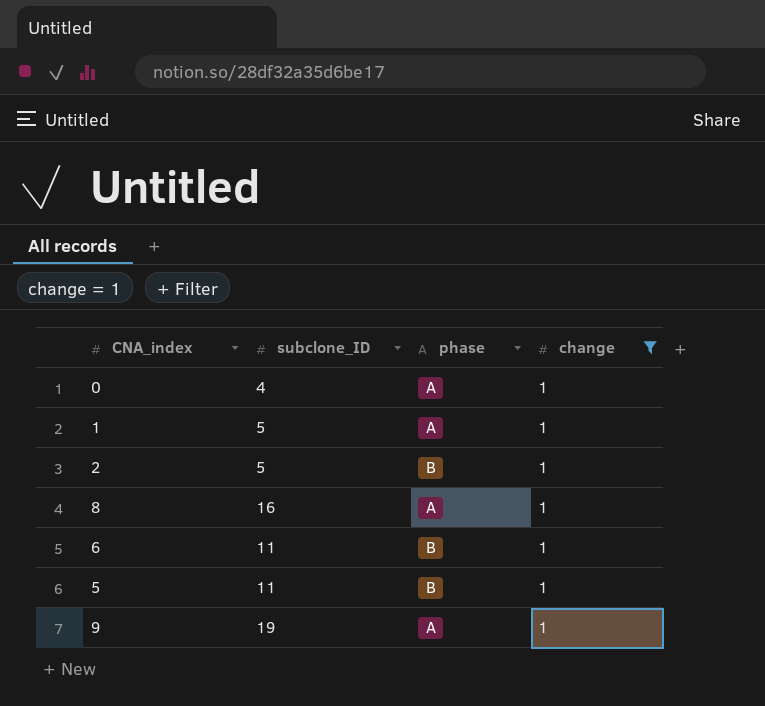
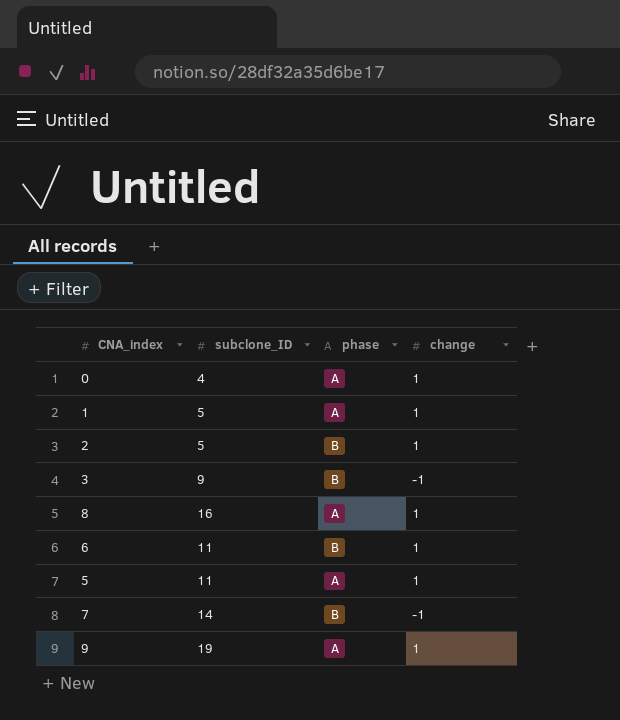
filter: change = 1 -> none
5 | phase: B -> A

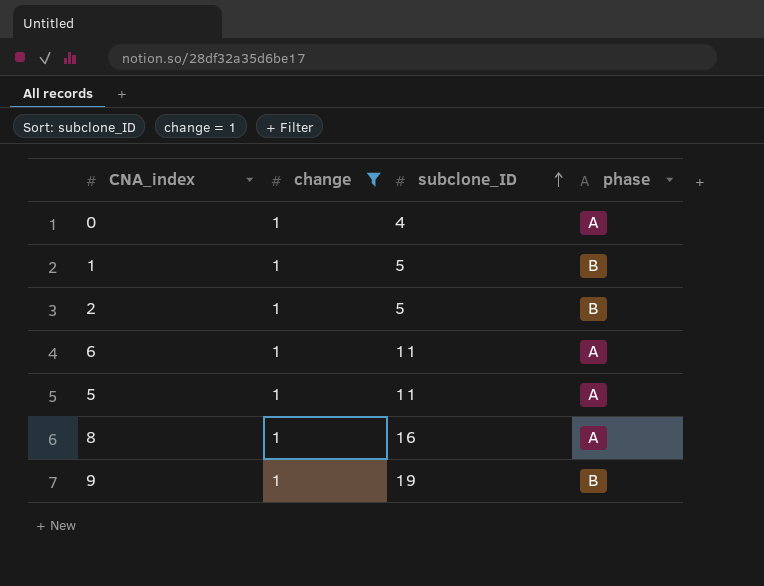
filter: none -> change = 1
row order: none -> subclone_ID ascending
column change | position: 4 -> 2
1 | phase: A -> B
6 | phase: B -> A
9 | phase: A -> B

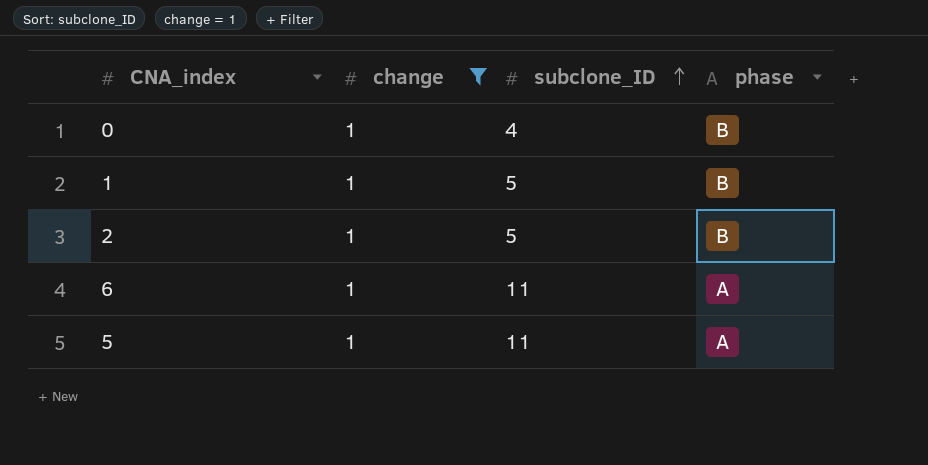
row 8: 1 | 16 | A -> none
row 9: 1 | 19 | B -> none
0 | phase: A -> B

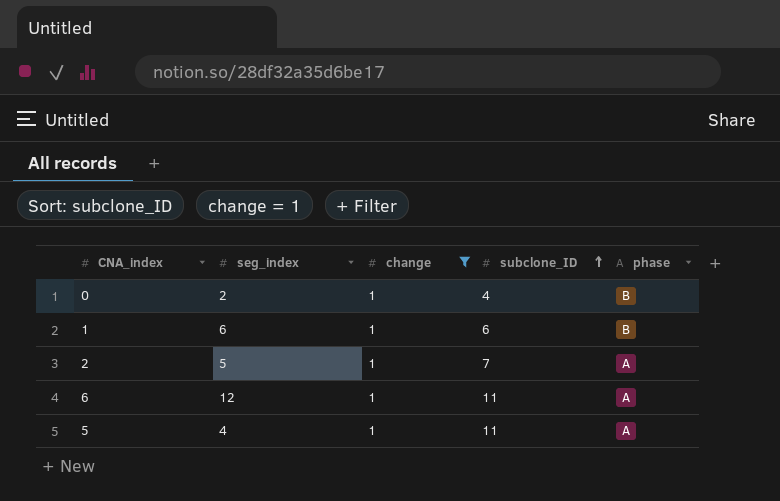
column seg_index | position: none -> 2
1 | subclone_ID: 5 -> 6
2 | subclone_ID: 5 -> 7
2 | phase: B -> A

